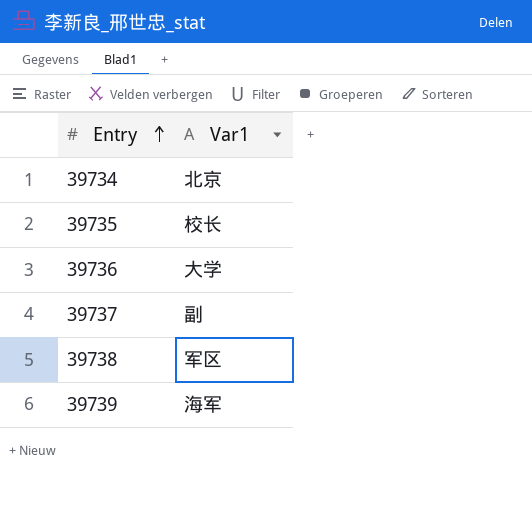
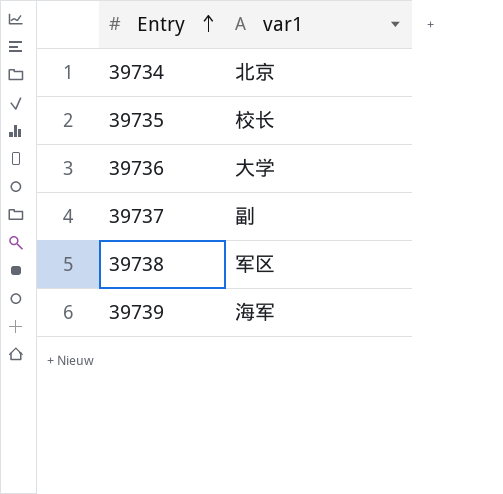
column name: Var1 -> var1

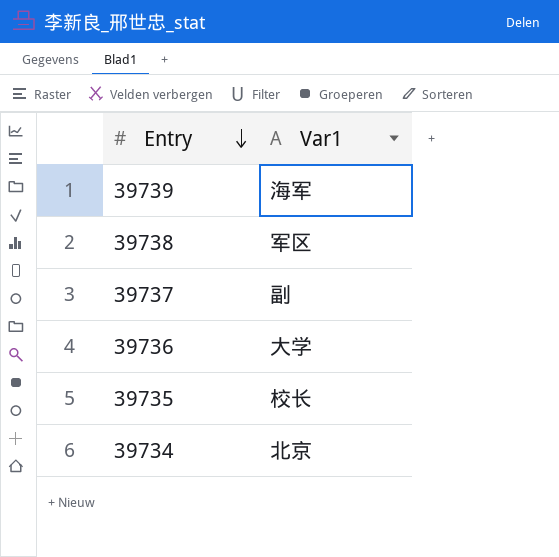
row order: Entry ascending -> Entry descending
column name: var1 -> Var1

